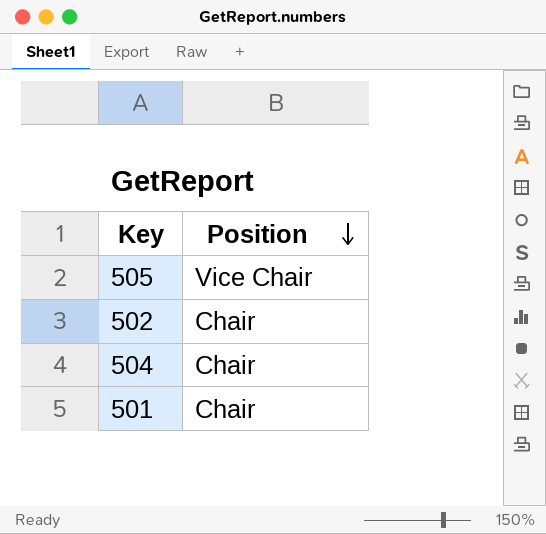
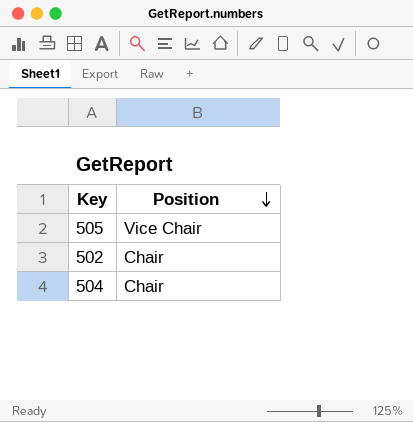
row 501: Chair -> none

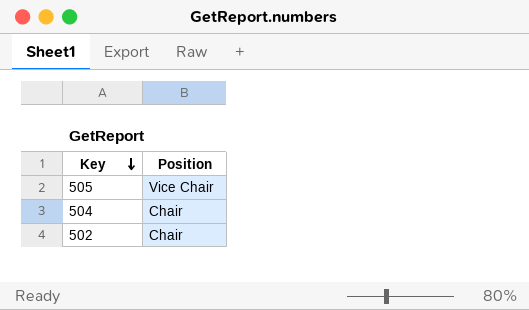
row order: Position descending -> Key descending

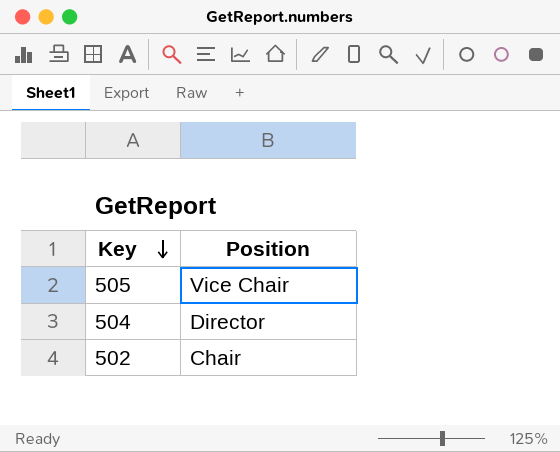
504 | Position: Chair -> Director

